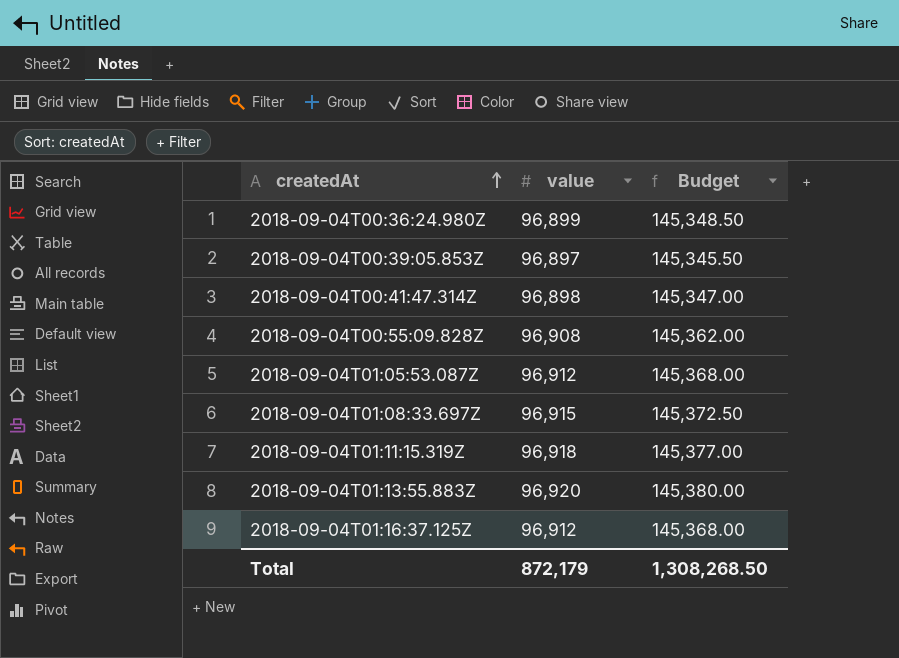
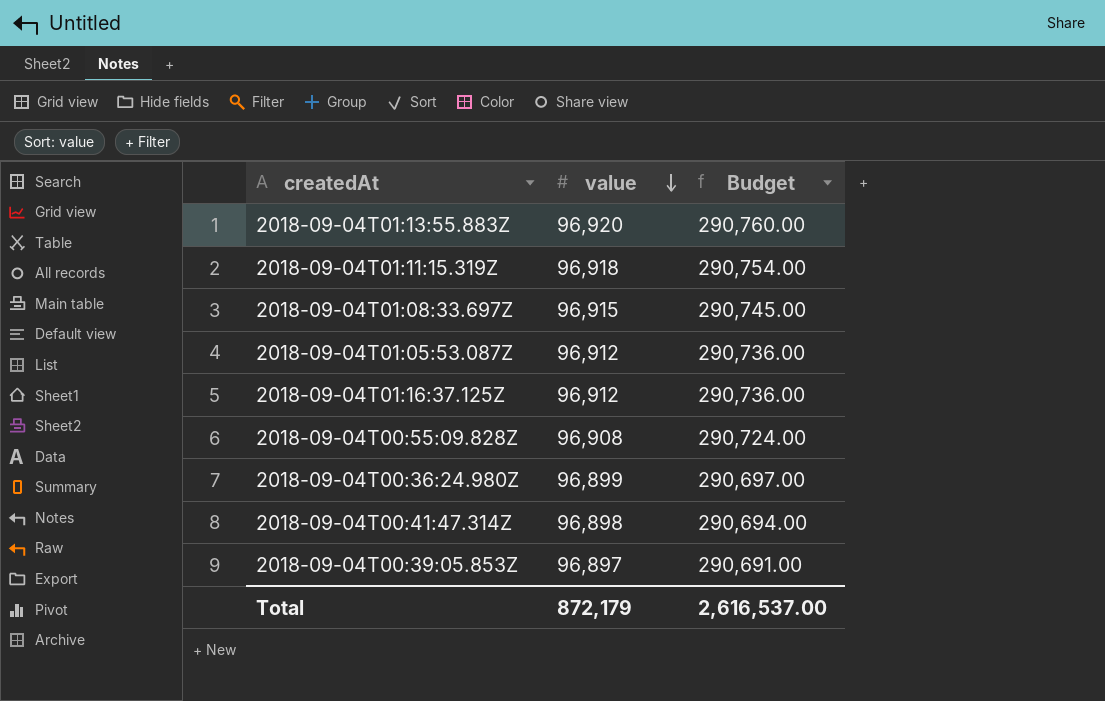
row order: createdAt ascending -> value descending
column Budget | formula: [value] * 1.5 -> [value] * 3
Total | Budget: 1,308,268.50 -> 2,616,537.00

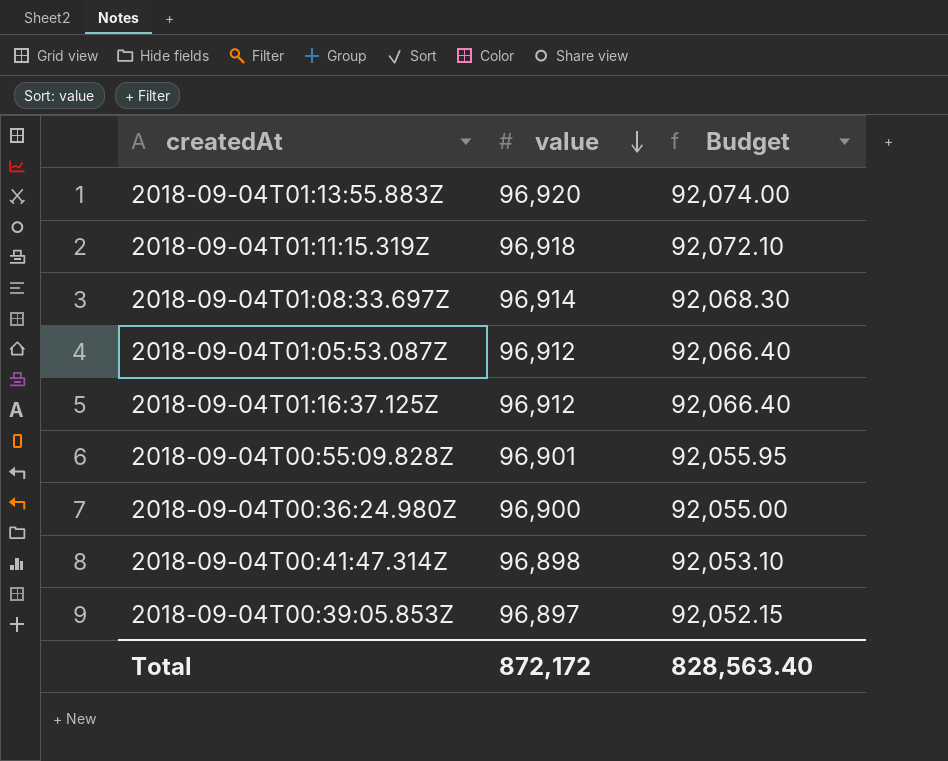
column Budget | formula: [value] * 3 -> [value] * 0.95
2018-09-04T01:08:33.697Z | value: 96,915 -> 96,914
2018-09-04T00:55:09.828Z | value: 96,908 -> 96,901
2018-09-04T00:36:24.980Z | value: 96,899 -> 96,900
Total | value: 872,179 -> 872,172
Total | Budget: 2,616,537.00 -> 828,563.40

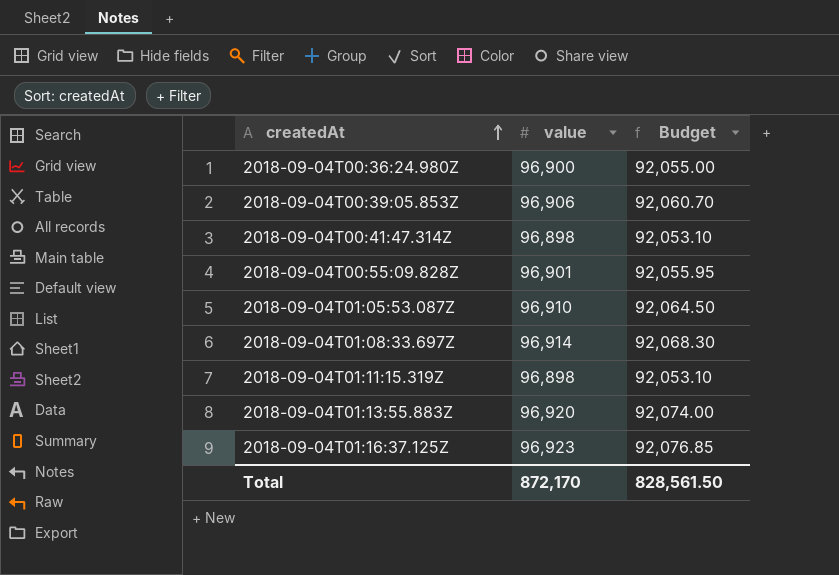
row order: value descending -> createdAt ascending
2018-09-04T00:39:05.853Z | value: 96,897 -> 96,906
2018-09-04T00:39:05.853Z | Budget: 92,052.15 -> 92,060.70
2018-09-04T01:05:53.087Z | value: 96,912 -> 96,910
2018-09-04T01:05:53.087Z | Budget: 92,066.40 -> 92,064.50
2018-09-04T01:11:15.319Z | value: 96,918 -> 96,898
2018-09-04T01:11:15.319Z | Budget: 92,072.10 -> 92,053.10
2018-09-04T01:16:37.125Z | value: 96,912 -> 96,923
2018-09-04T01:16:37.125Z | Budget: 92,066.40 -> 92,076.85
Total | value: 872,172 -> 872,170
Total | Budget: 828,563.40 -> 828,561.50

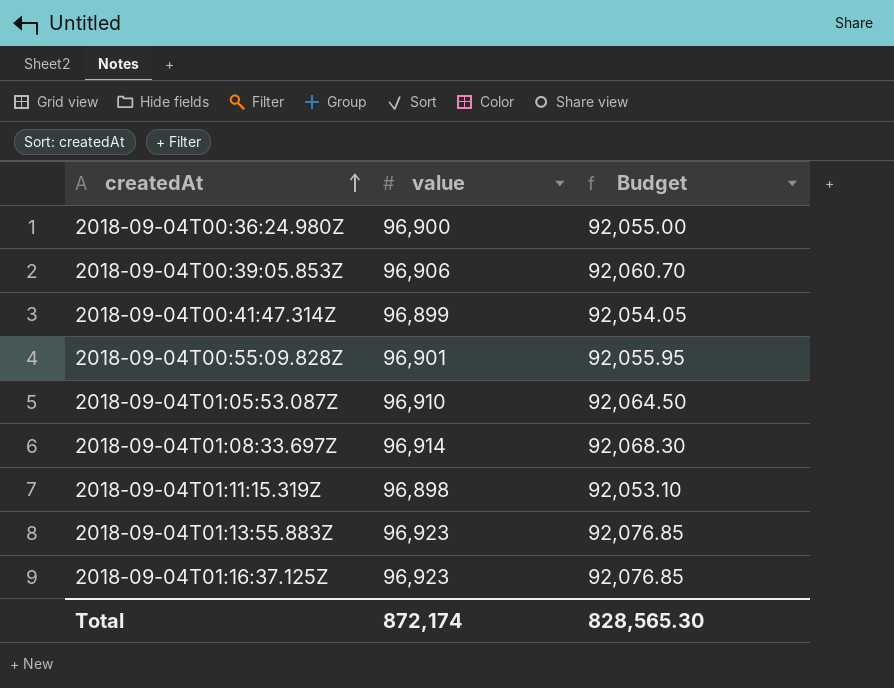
2018-09-04T00:41:47.314Z | value: 96,898 -> 96,899
2018-09-04T00:41:47.314Z | Budget: 92,053.10 -> 92,054.05
2018-09-04T01:13:55.883Z | value: 96,920 -> 96,923
2018-09-04T01:13:55.883Z | Budget: 92,074.00 -> 92,076.85
Total | value: 872,170 -> 872,174
Total | Budget: 828,561.50 -> 828,565.30

